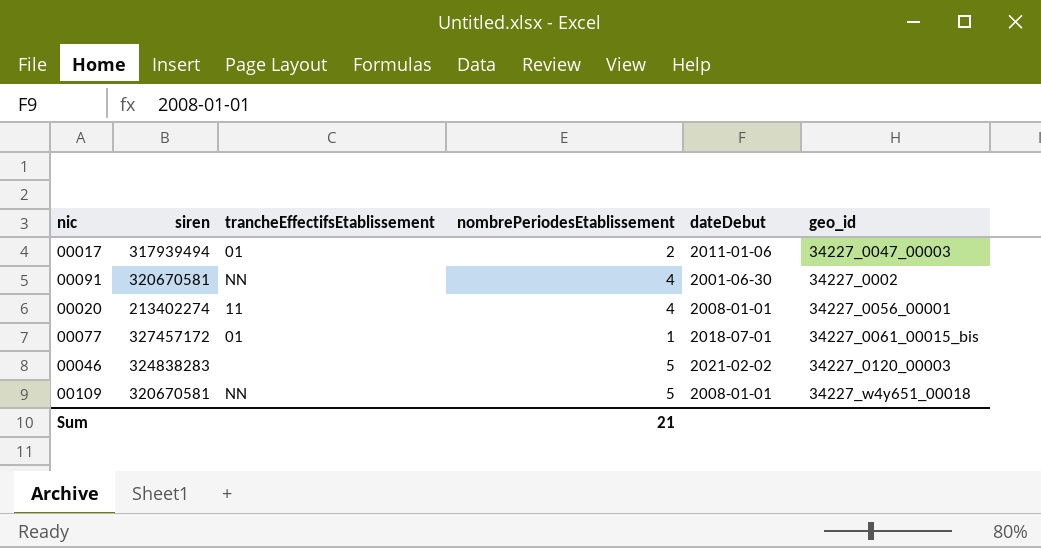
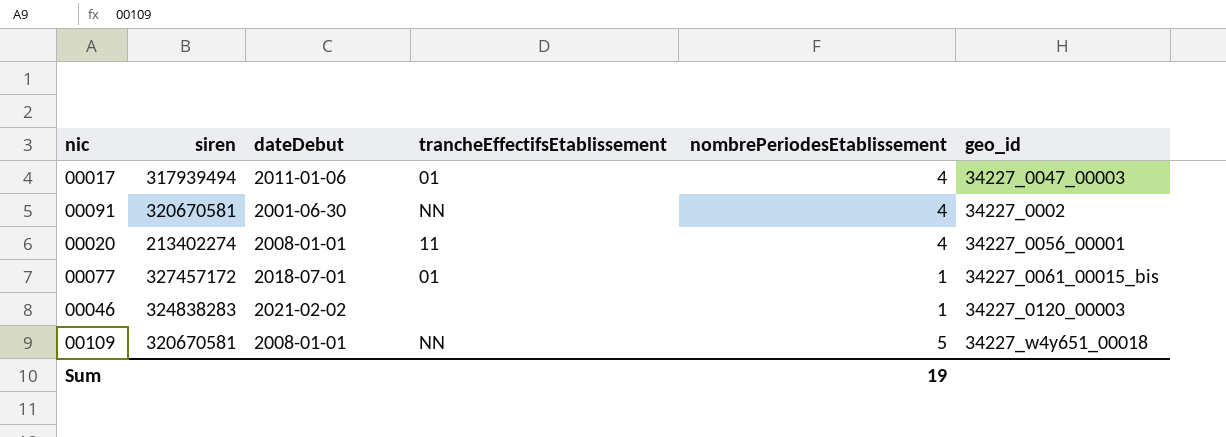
column dateDebut | position: 5 -> 3
00017 | nombrePeriodesEtablissement: 2 -> 4
00046 | nombrePeriodesEtablissement: 5 -> 1
Sum | nombrePeriodesEtablissement: 21 -> 19

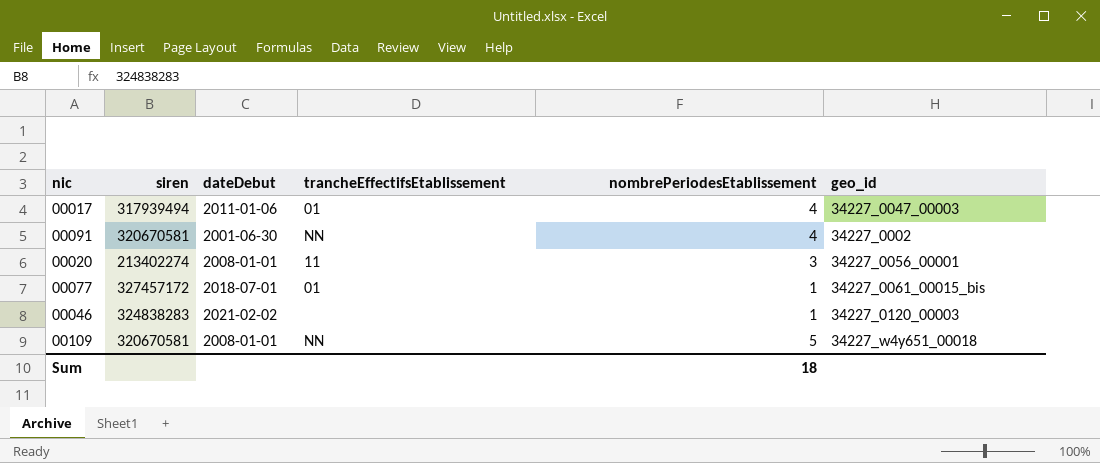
00020 | nombrePeriodesEtablissement: 4 -> 3
Sum | nombrePeriodesEtablissement: 19 -> 18

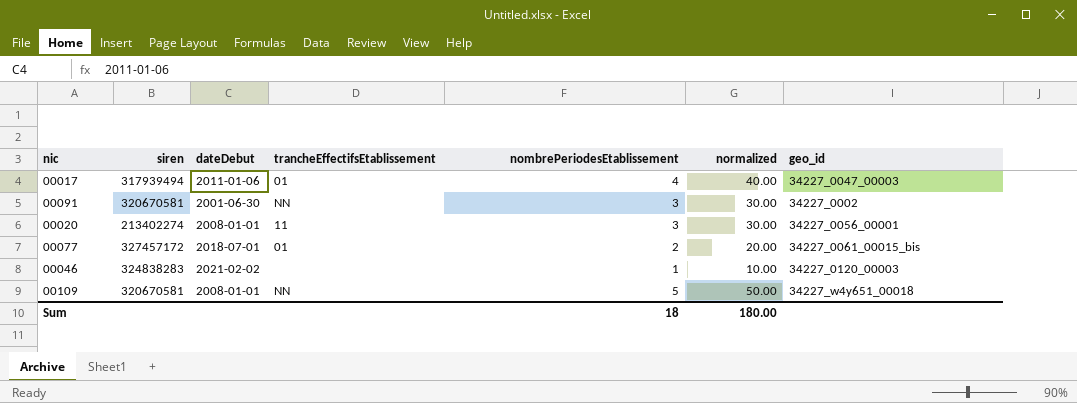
column normalized | formula: none -> [nombrePeriodesEtablissement] * 10
00091 | nombrePeriodesEtablissement: 4 -> 3
00077 | nombrePeriodesEtablissement: 1 -> 2

